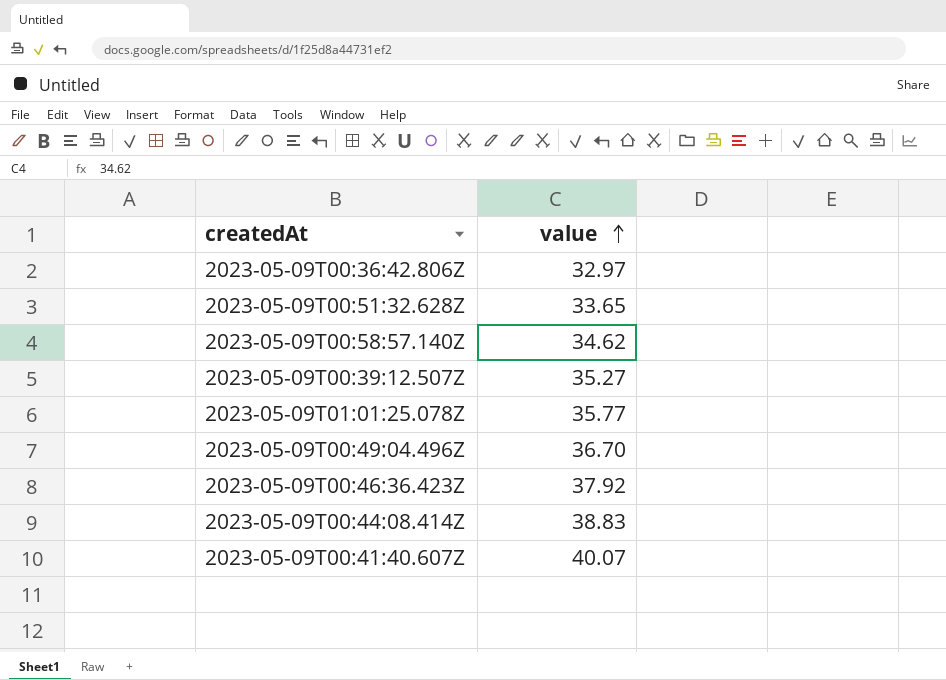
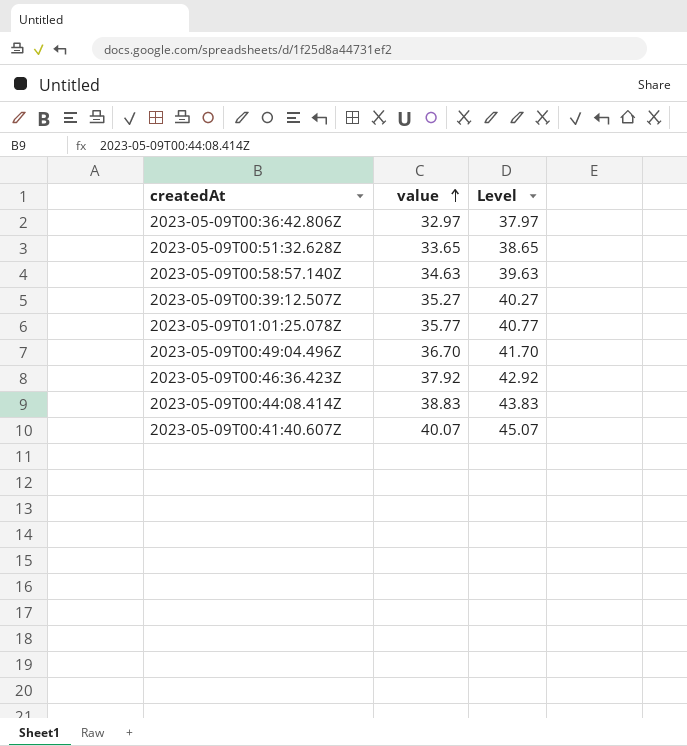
column Level | formula: none -> [value] + 5
2023-05-09T00:58:57.140Z | value: 34.62 -> 34.63

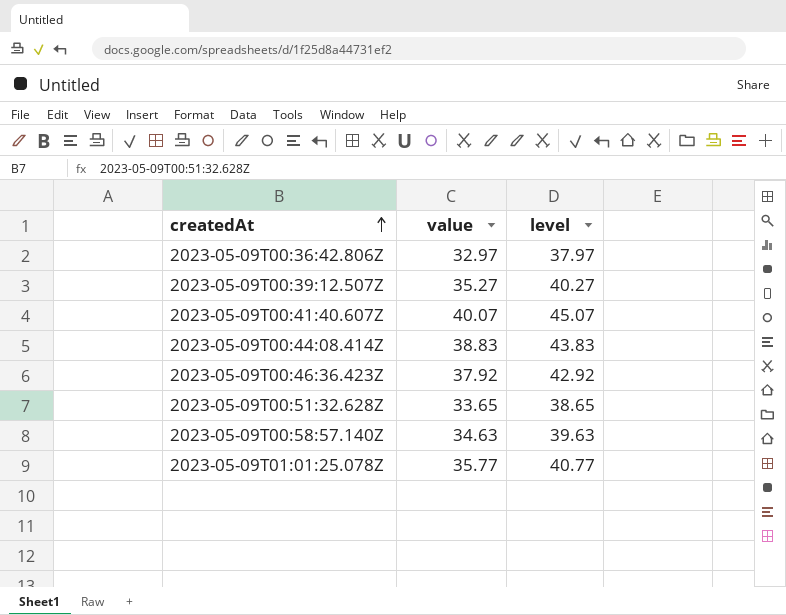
row order: value ascending -> createdAt ascending
column name: Level -> level
row 2023-05-09T00:49:04.496Z: 36.70 | 41.70 -> none

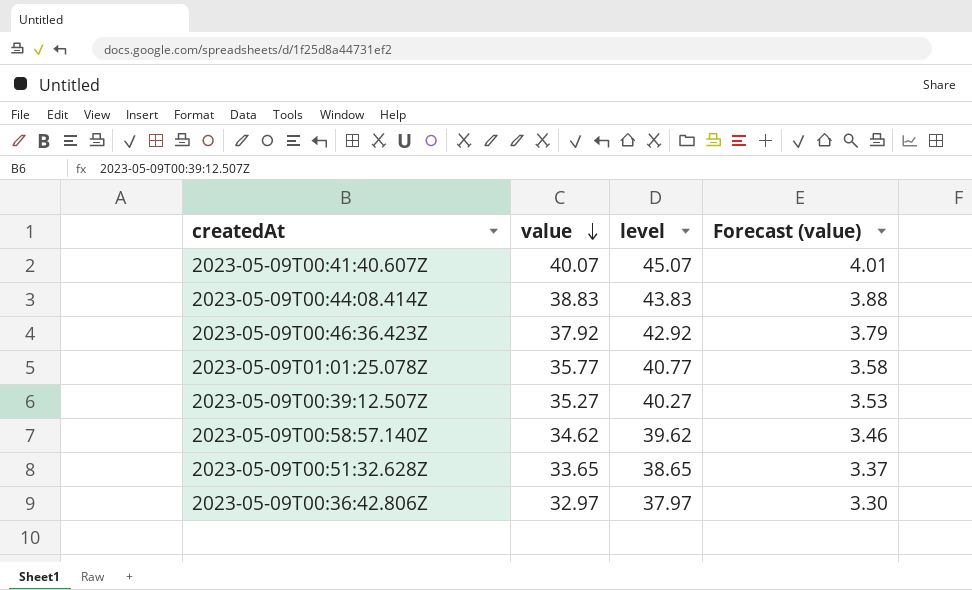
row order: createdAt ascending -> value descending
column Forecast (value) | formula: none -> [value] * 0.1
2023-05-09T00:58:57.140Z | value: 34.63 -> 34.62
2023-05-09T00:58:57.140Z | level: 39.63 -> 39.62

